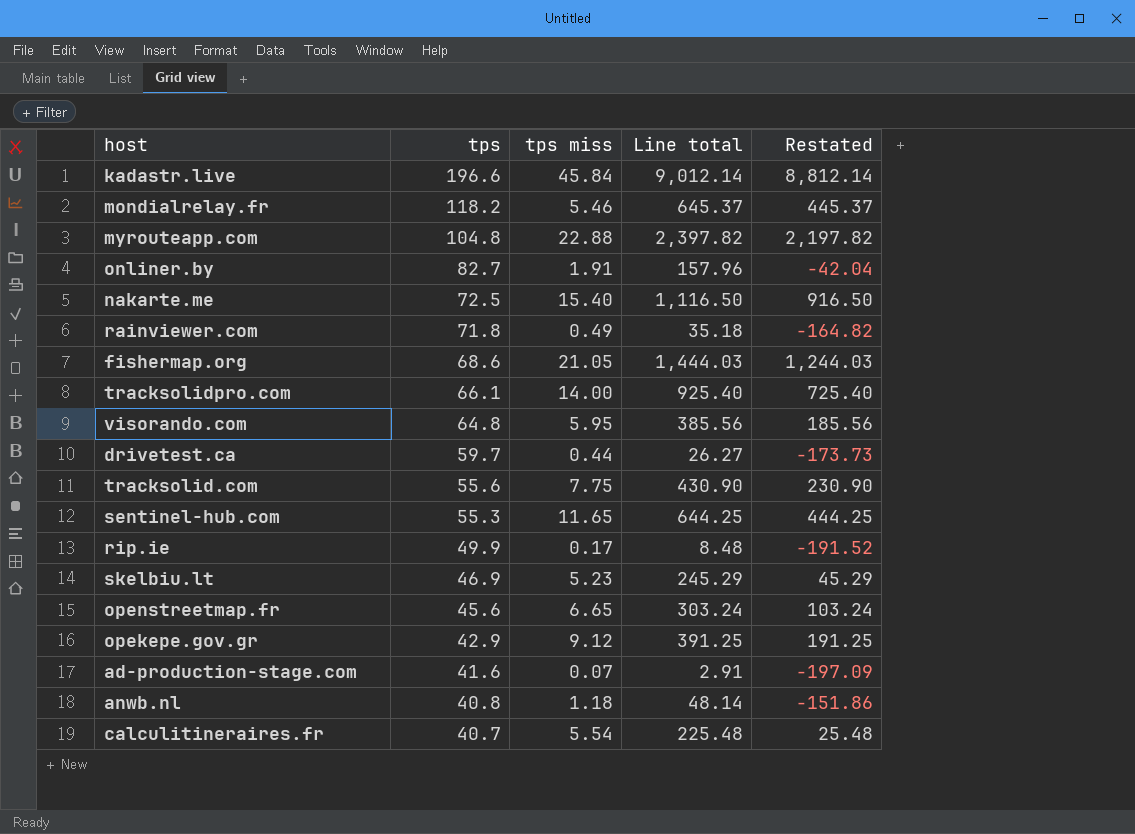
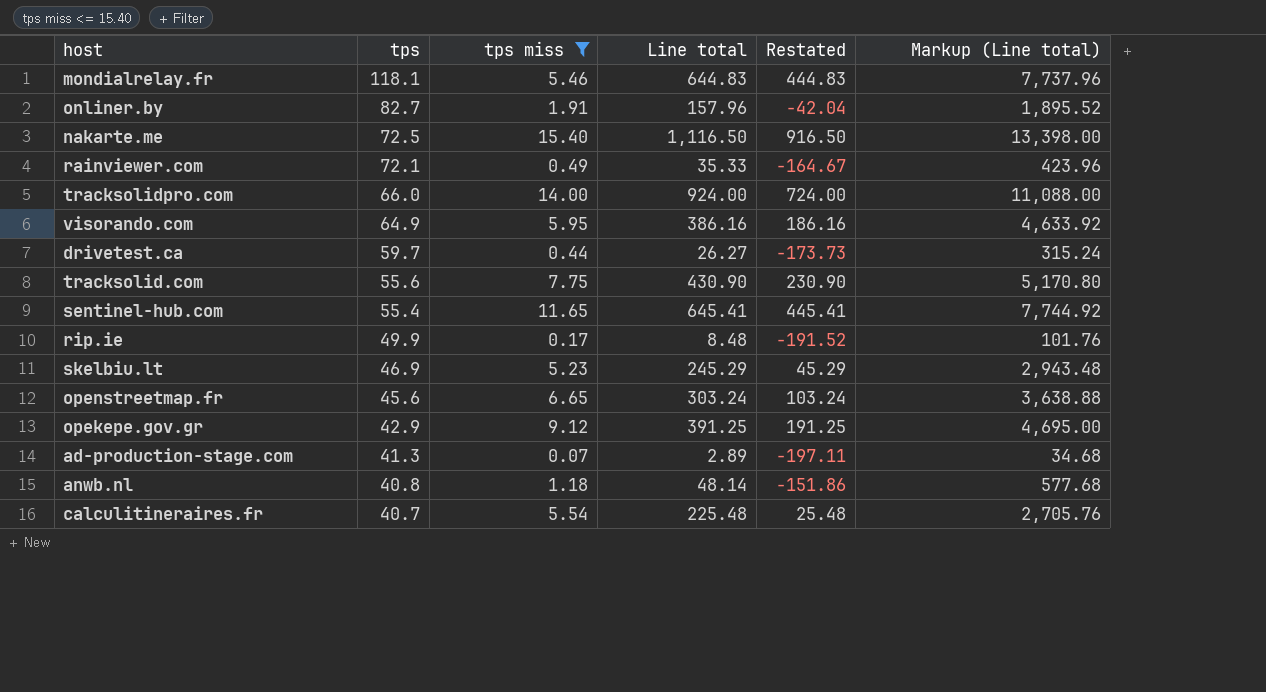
filter: none -> tps miss <= 15.40
column Markup (Line total) | formula: none -> [Line total] * 12
mondialrelay.fr | tps: 118.2 -> 118.1
mondialrelay.fr | Line total: 645.37 -> 644.83
mondialrelay.fr | Restated: 445.37 -> 444.83
rainviewer.com | tps: 71.8 -> 72.1
rainviewer.com | Line total: 35.18 -> 35.33
rainviewer.com | Restated: -164.82 -> -164.67
tracksolidpro.com | tps: 66.1 -> 66.0
tracksolidpro.com | Line total: 925.40 -> 924.00
tracksolidpro.com | Restated: 725.40 -> 724.00
visorando.com | tps: 64.8 -> 64.9
visorando.com | Line total: 385.56 -> 386.16
visorando.com | Restated: 185.56 -> 186.16
sentinel-hub.com | tps: 55.3 -> 55.4
sentinel-hub.com | Line total: 644.25 -> 645.41
sentinel-hub.com | Restated: 444.25 -> 445.41
ad-production-stage.com | tps: 41.6 -> 41.3
ad-production-stage.com | Line total: 2.91 -> 2.89
ad-production-stage.com | Restated: -197.09 -> -197.11

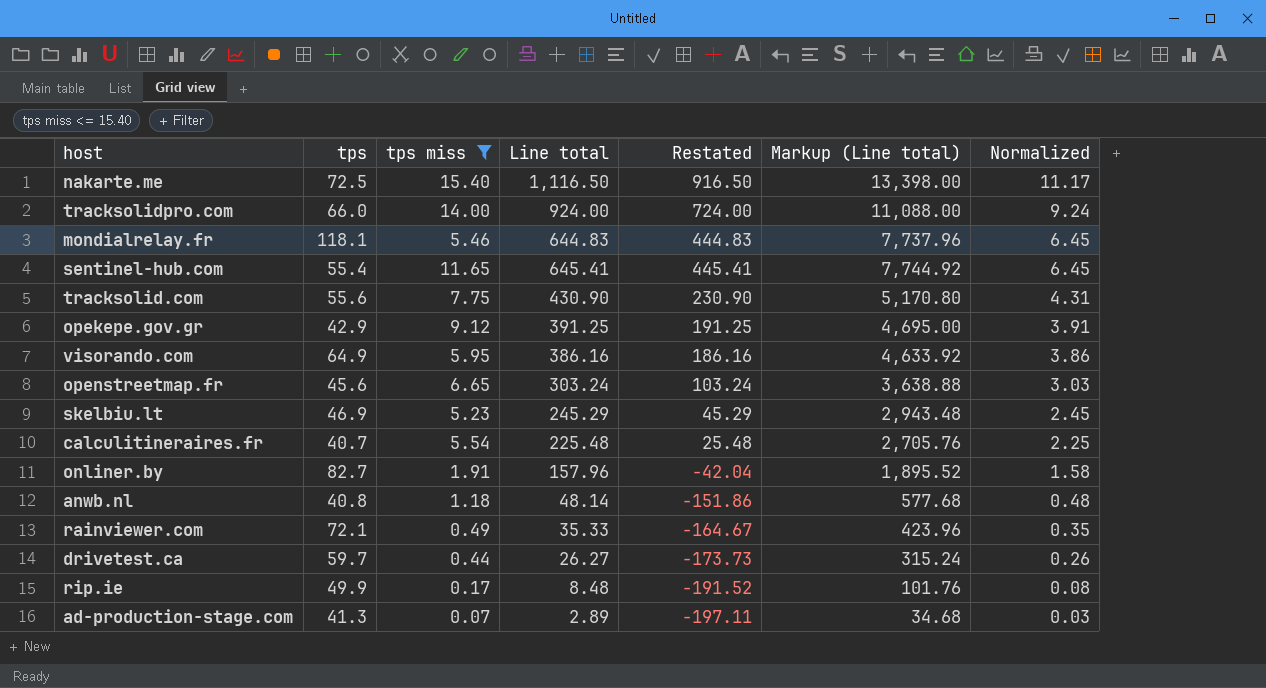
row order: tps descending -> Normalized descending
column Normalized | formula: none -> [Line total] * 0.01

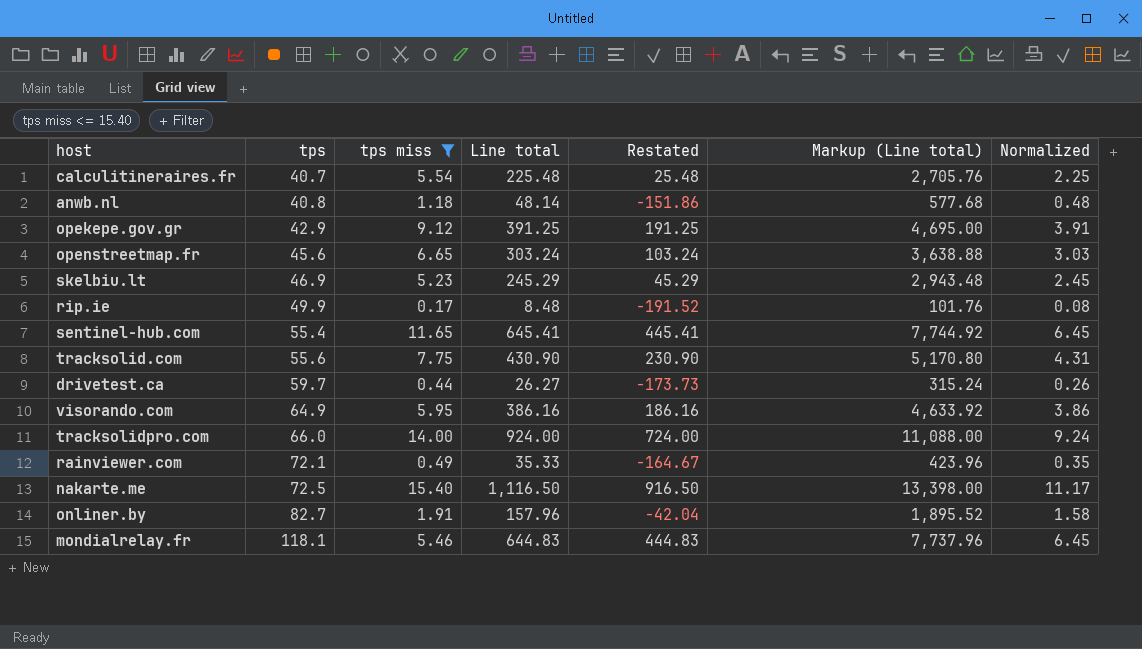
row order: Normalized descending -> tps ascending
row ad-production-stage.com: 41.3 | 0.07 | 2.89 | -197.11 | 34.68 | 0.03 -> none

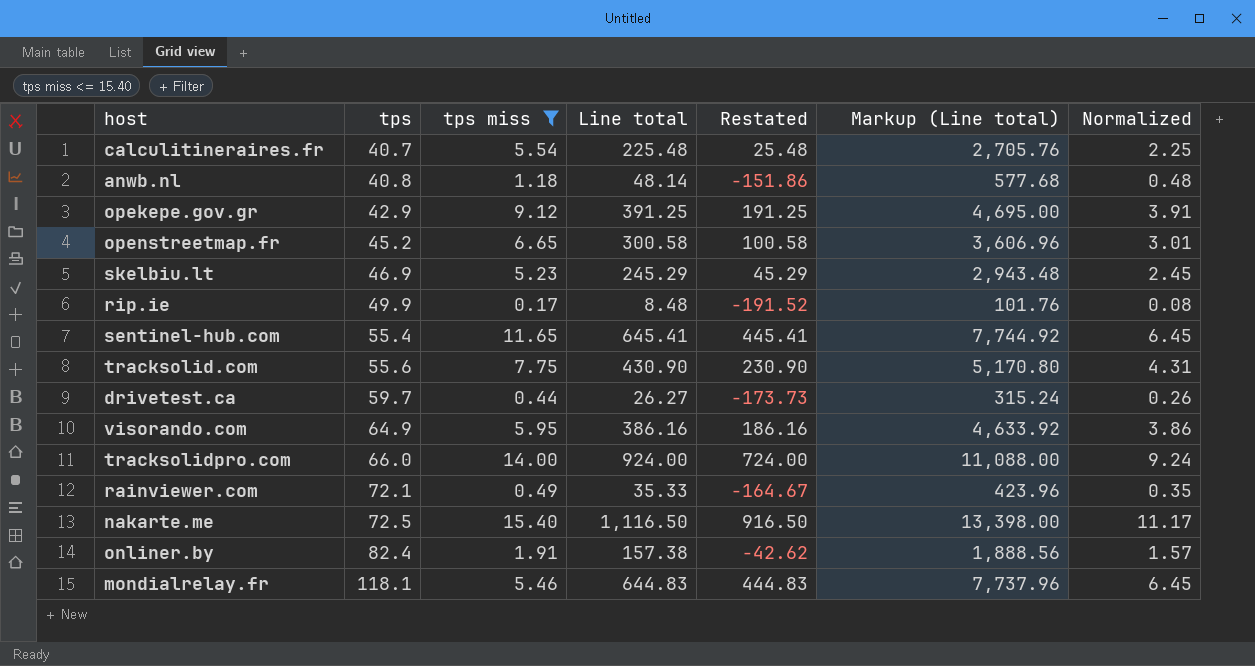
openstreetmap.fr | tps: 45.6 -> 45.2
openstreetmap.fr | Line total: 303.24 -> 300.58
openstreetmap.fr | Restated: 103.24 -> 100.58
openstreetmap.fr | Markup (Line total): 3,638.88 -> 3,606.96
openstreetmap.fr | Normalized: 3.03 -> 3.01
onliner.by | tps: 82.7 -> 82.4
onliner.by | Line total: 157.96 -> 157.38
onliner.by | Restated: -42.04 -> -42.62
onliner.by | Markup (Line total): 1,895.52 -> 1,888.56
onliner.by | Normalized: 1.58 -> 1.57

